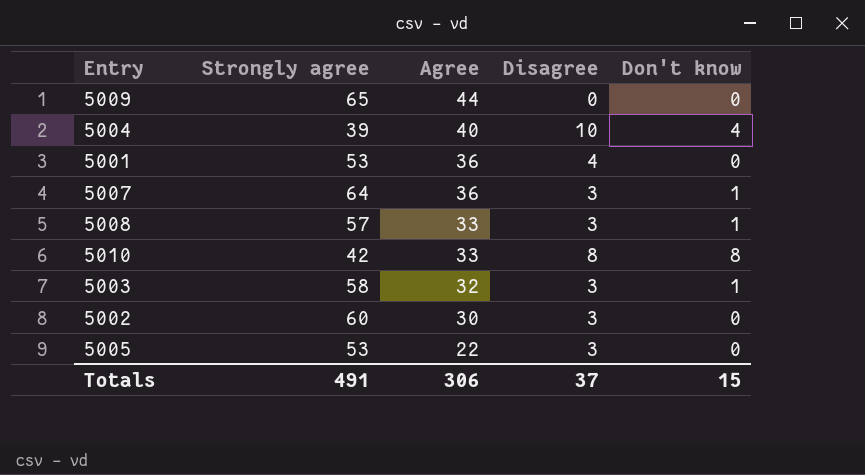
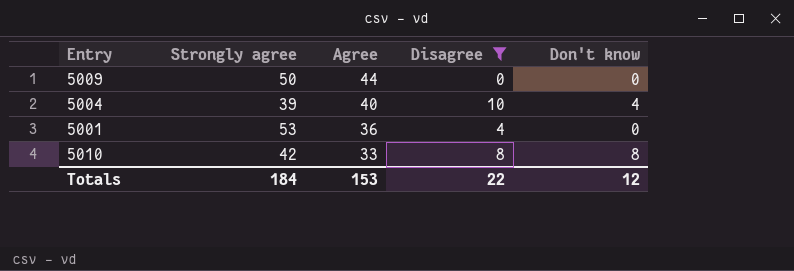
filter: none -> Disagree != 3
5009 | Strongly agree: 65 -> 50
Totals | Strongly agree: 491 -> 184
Totals | Agree: 306 -> 153
Totals | Disagree: 37 -> 22
Totals | Don't know: 15 -> 12

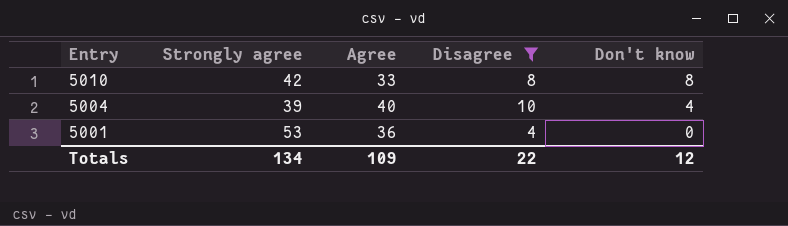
row order: Agree descending -> Entry descending
row 5009: 50 | 44 | 0 | 0 -> none
Totals | Strongly agree: 184 -> 134
Totals | Agree: 153 -> 109

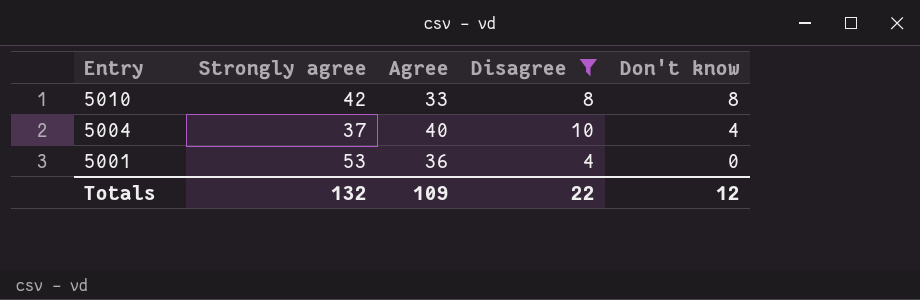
5004 | Strongly agree: 39 -> 37
Totals | Strongly agree: 134 -> 132

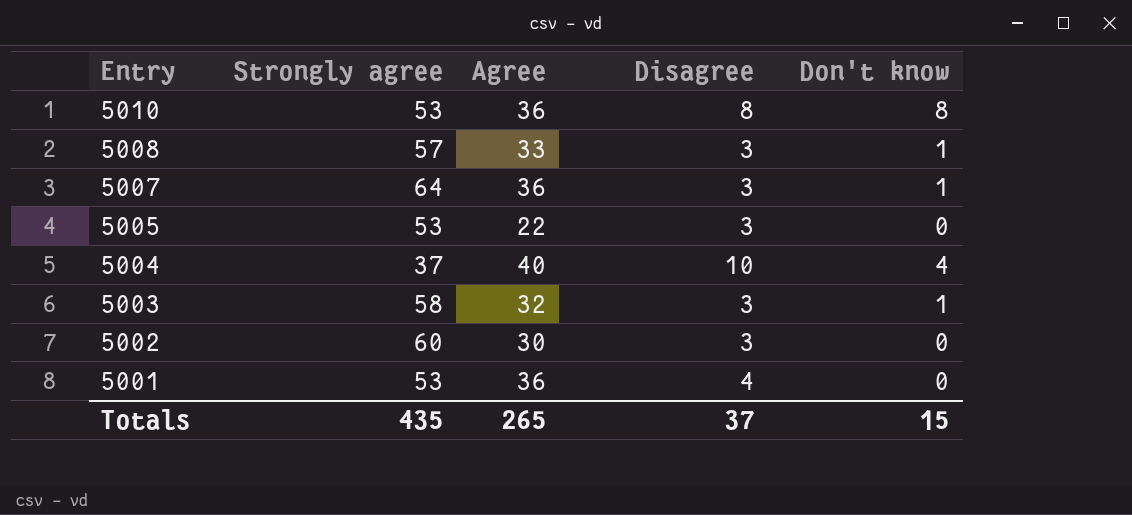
filter: Disagree != 3 -> none
5010 | Strongly agree: 42 -> 53
5010 | Agree: 33 -> 36
Totals | Strongly agree: 132 -> 435
Totals | Agree: 109 -> 265
Totals | Disagree: 22 -> 37
Totals | Don't know: 12 -> 15

